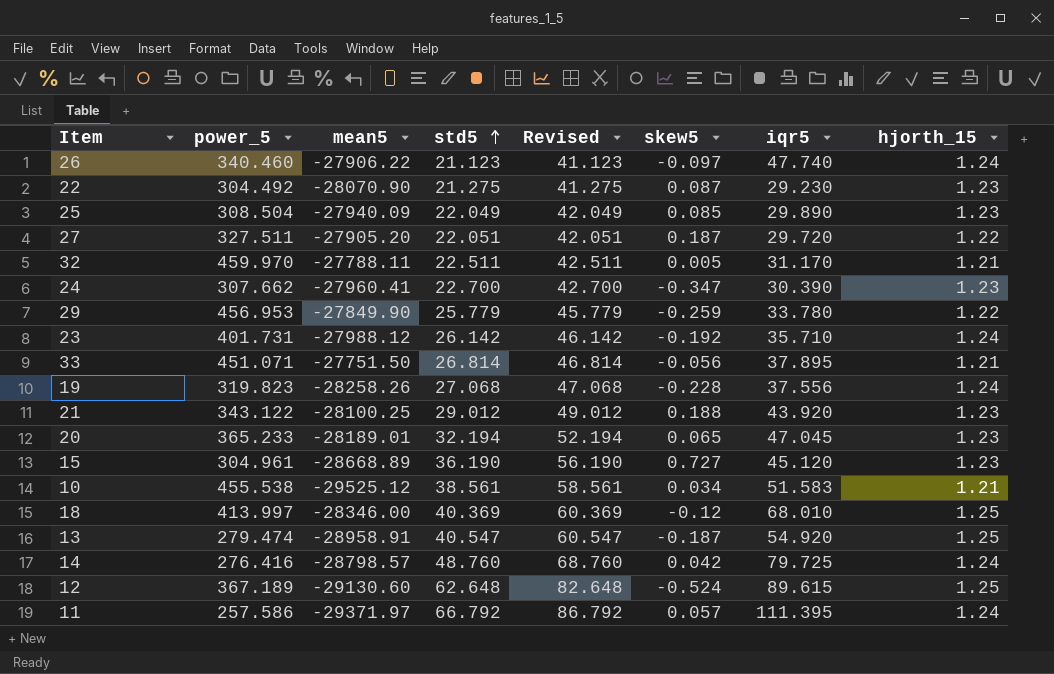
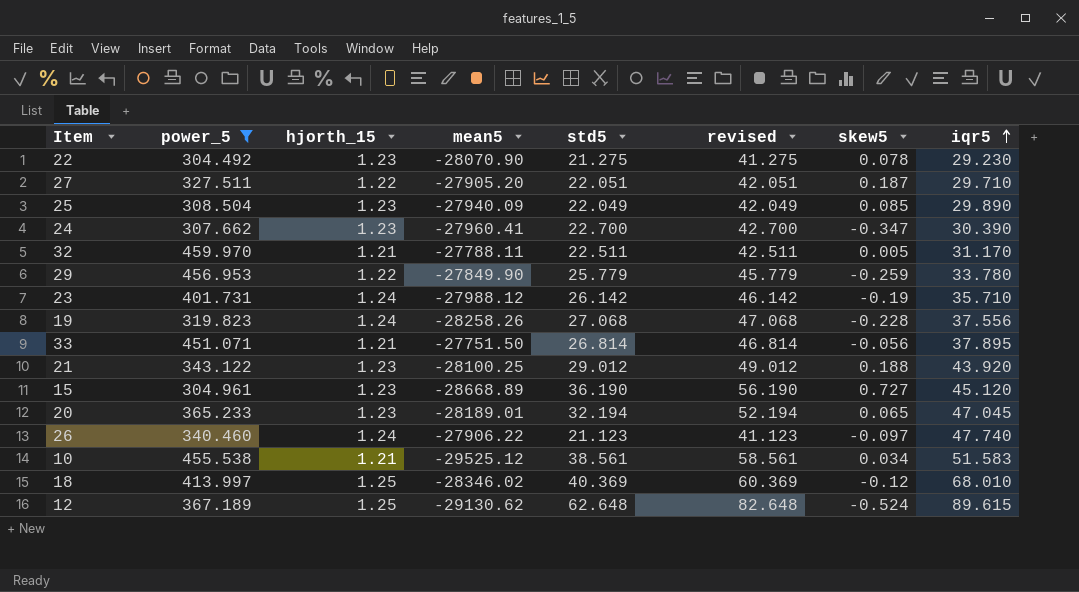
filter: none -> power_5 >= 304.492
row order: std5 ascending -> iqr5 ascending
column hjorth_15 | position: 8 -> 3
column name: Revised -> revised
22 | skew5: 0.087 -> 0.078
27 | iqr5: 29.720 -> 29.710
23 | skew5: -0.192 -> -0.19
18 | mean5: -28346.00 -> -28346.02
12 | mean5: -29130.60 -> -29130.62

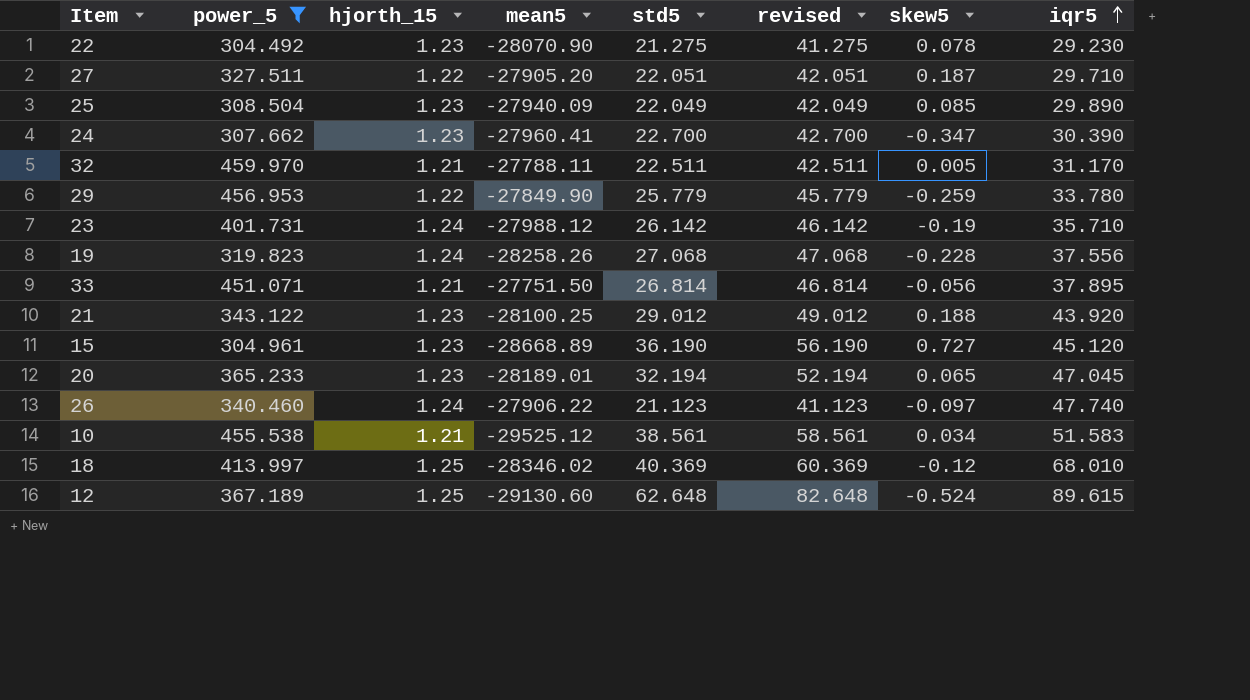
12 | mean5: -29130.62 -> -29130.60

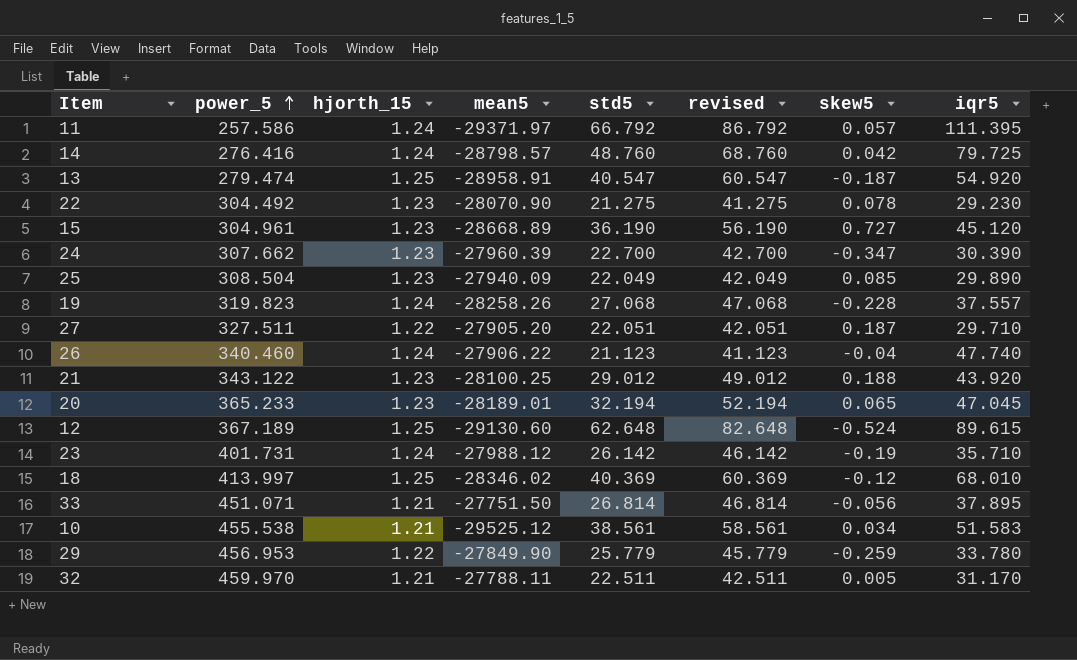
filter: power_5 >= 304.492 -> none
row order: iqr5 ascending -> power_5 ascending
24 | mean5: -27960.41 -> -27960.39
19 | iqr5: 37.556 -> 37.557
26 | skew5: -0.097 -> -0.04

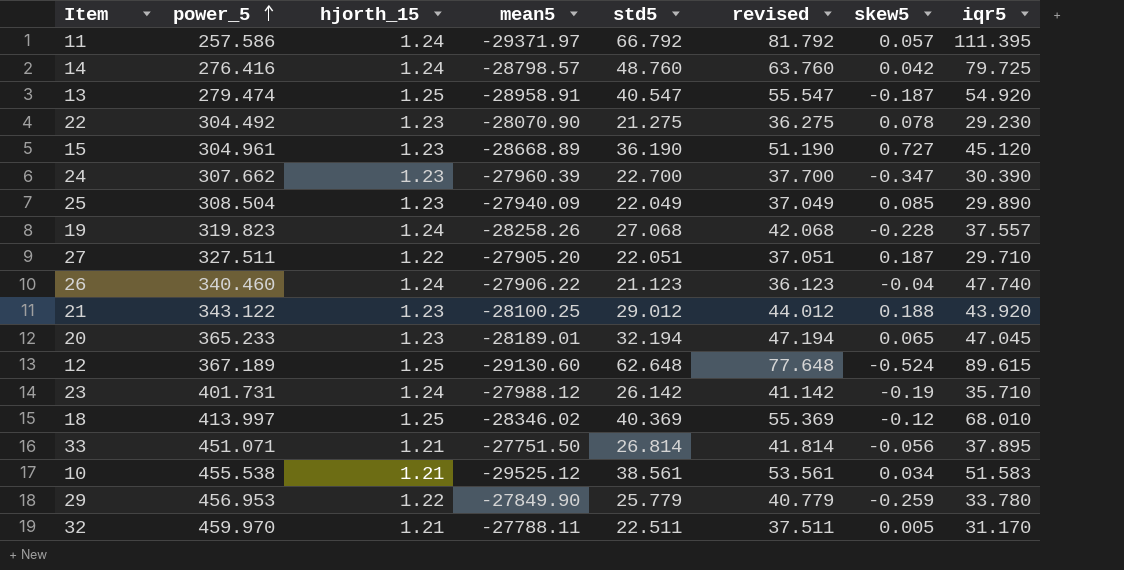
column revised | formula: [std5] + 20 -> [std5] + 15

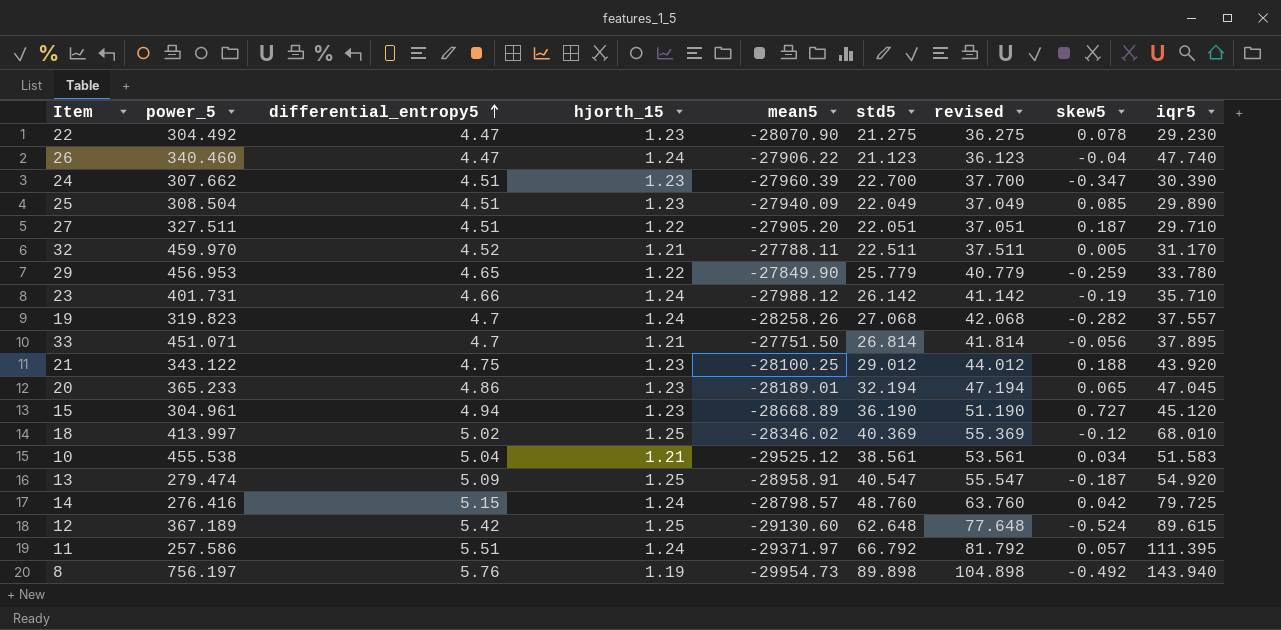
row order: power_5 ascending -> differential_entropy5 ascending
column differential_entropy5 | position: none -> 3
19 | skew5: -0.228 -> -0.282
row 8: none -> 756.197 | 5.76 | 1.19 | -29954.73 | 89.898 | 104.898 | -0.492 | 143.940

